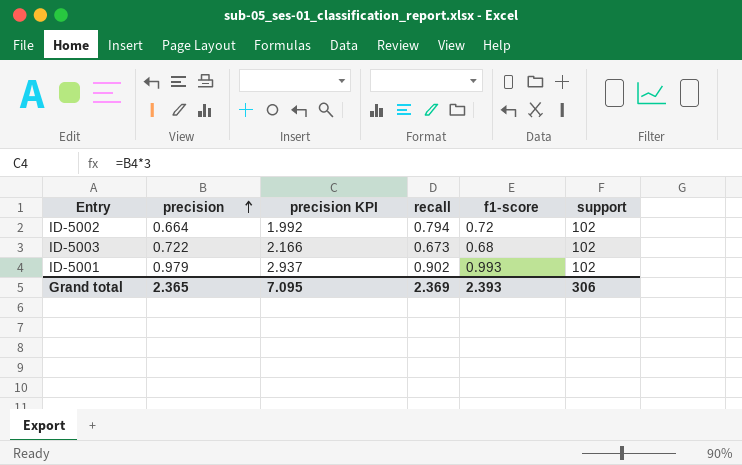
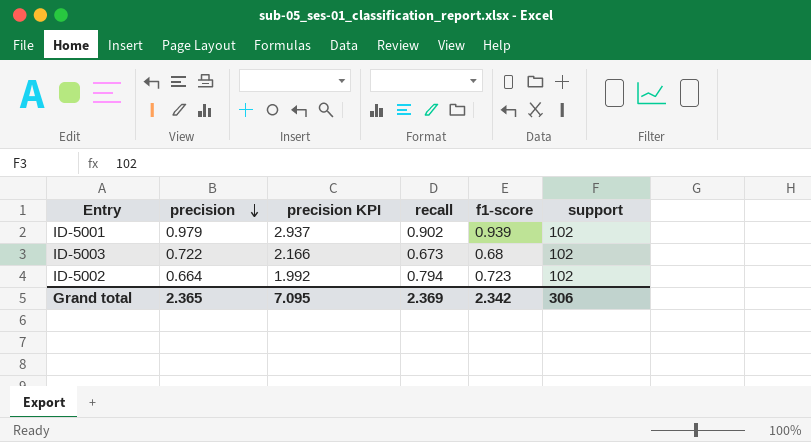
row order: precision ascending -> precision descending
ID-5001 | f1-score: 0.993 -> 0.939
ID-5002 | f1-score: 0.72 -> 0.723
Grand total | f1-score: 2.393 -> 2.342

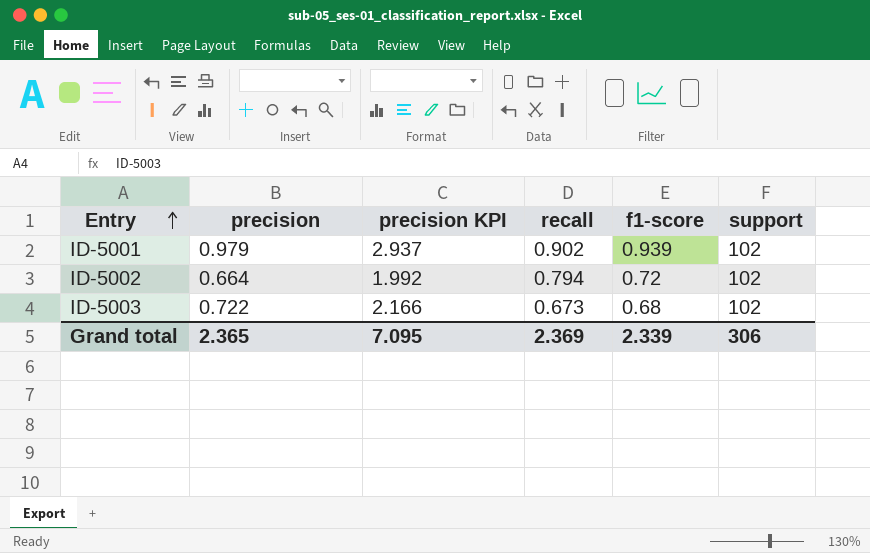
row order: precision descending -> Entry ascending
ID-5002 | f1-score: 0.723 -> 0.72
Grand total | f1-score: 2.342 -> 2.339

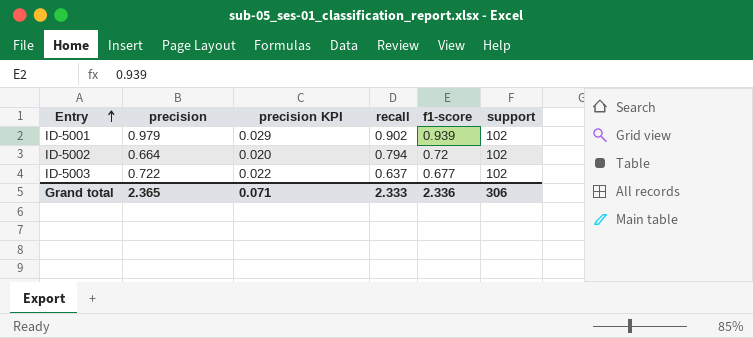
column precision KPI | formula: [precision] * 3 -> [precision] * 0.03
ID-5003 | recall: 0.673 -> 0.637
ID-5003 | f1-score: 0.68 -> 0.677
Grand total | precision KPI: 7.095 -> 0.071
Grand total | recall: 2.369 -> 2.333
Grand total | f1-score: 2.339 -> 2.336

